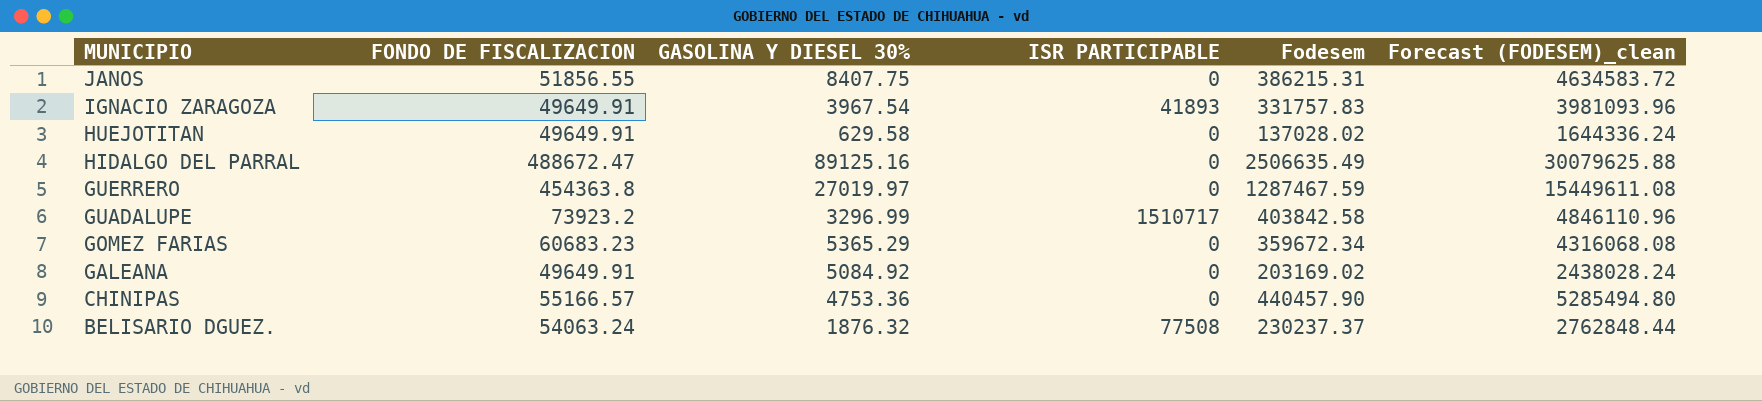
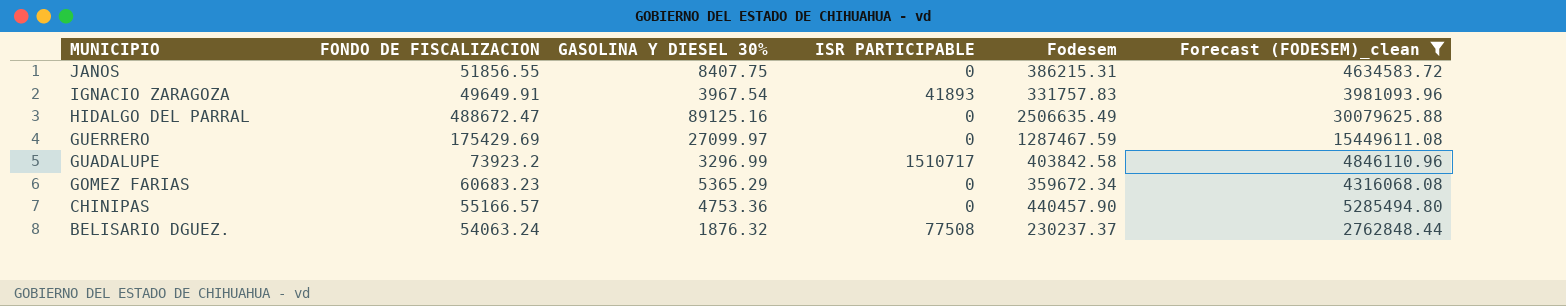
filter: none -> Forecast (FODESEM)_clean >= 2762848.44
GUERRERO | FONDO DE FISCALIZACION: 454363.8 -> 175429.69
GUERRERO | GASOLINA Y DIESEL 30%: 27019.97 -> 27099.97

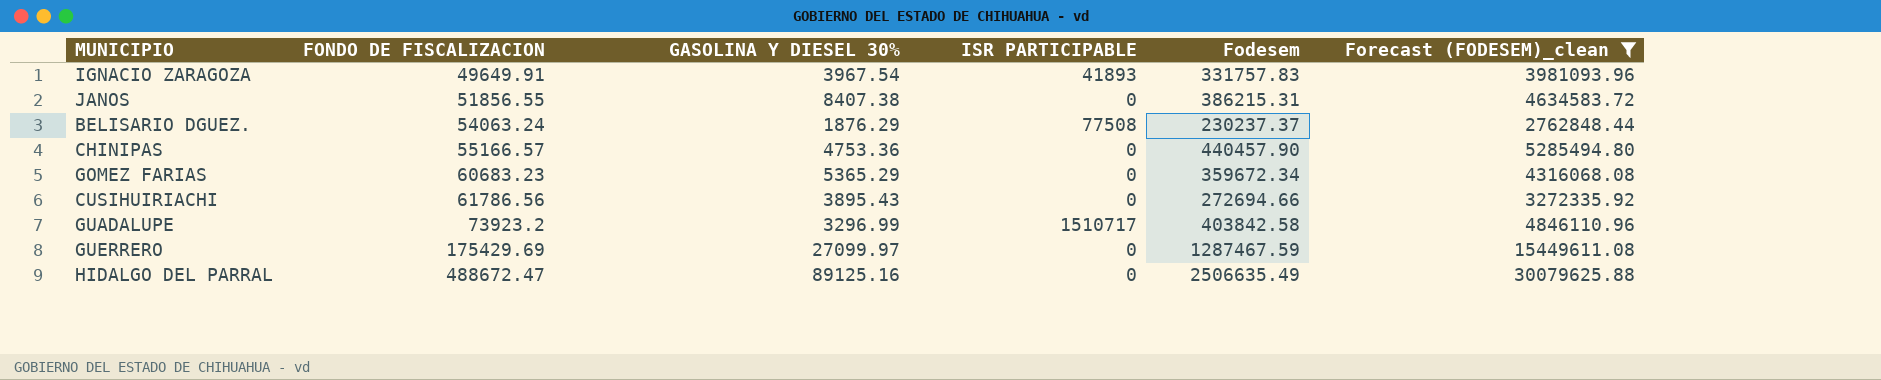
row order: MUNICIPIO descending -> FONDO DE FISCALIZACION ascending
JANOS | GASOLINA Y DIESEL 30%: 8407.75 -> 8407.38
BELISARIO DGUEZ. | GASOLINA Y DIESEL 30%: 1876.32 -> 1876.29
row CUSIHUIRIACHI: none -> 61786.56 | 3895.43 | 0 | 272694.66 | 3272335.92

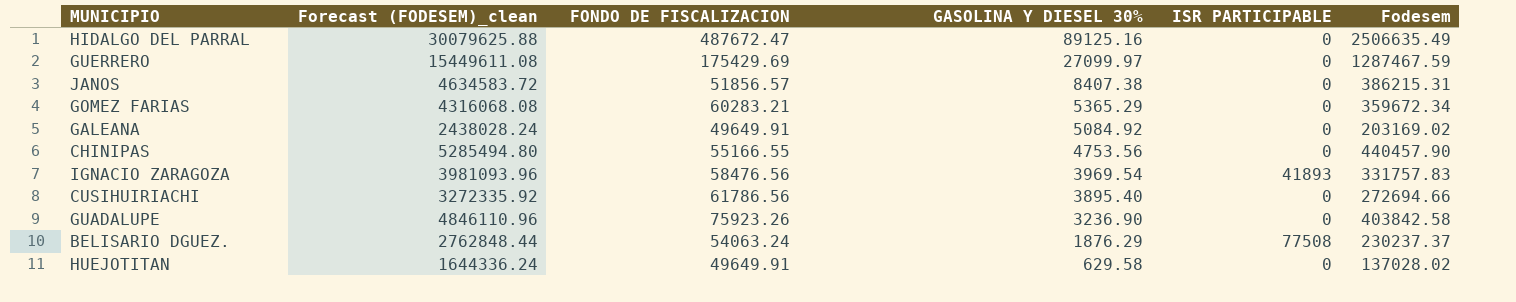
filter: Forecast (FODESEM)_clean >= 2762848.44 -> none
row order: FONDO DE FISCALIZACION ascending -> GASOLINA Y DIESEL 30% descending
column Forecast (FODESEM)_clean | position: 6 -> 2
HIDALGO DEL PARRAL | FONDO DE FISCALIZACION: 488672.47 -> 487672.47
JANOS | FONDO DE FISCALIZACION: 51856.55 -> 51856.57
GOMEZ FARIAS | FONDO DE FISCALIZACION: 60683.23 -> 60283.21
CHINIPAS | FONDO DE FISCALIZACION: 55166.57 -> 55166.55
CHINIPAS | GASOLINA Y DIESEL 30%: 4753.36 -> 4753.56
IGNACIO ZARAGOZA | FONDO DE FISCALIZACION: 49649.91 -> 58476.56
IGNACIO ZARAGOZA | GASOLINA Y DIESEL 30%: 3967.54 -> 3969.54
CUSIHUIRIACHI | GASOLINA Y DIESEL 30%: 3895.43 -> 3895.40
GUADALUPE | FONDO DE FISCALIZACION: 73923.2 -> 75923.26
GUADALUPE | GASOLINA Y DIESEL 30%: 3296.99 -> 3236.90
GUADALUPE | ISR PARTICIPABLE: 1510717 -> 0

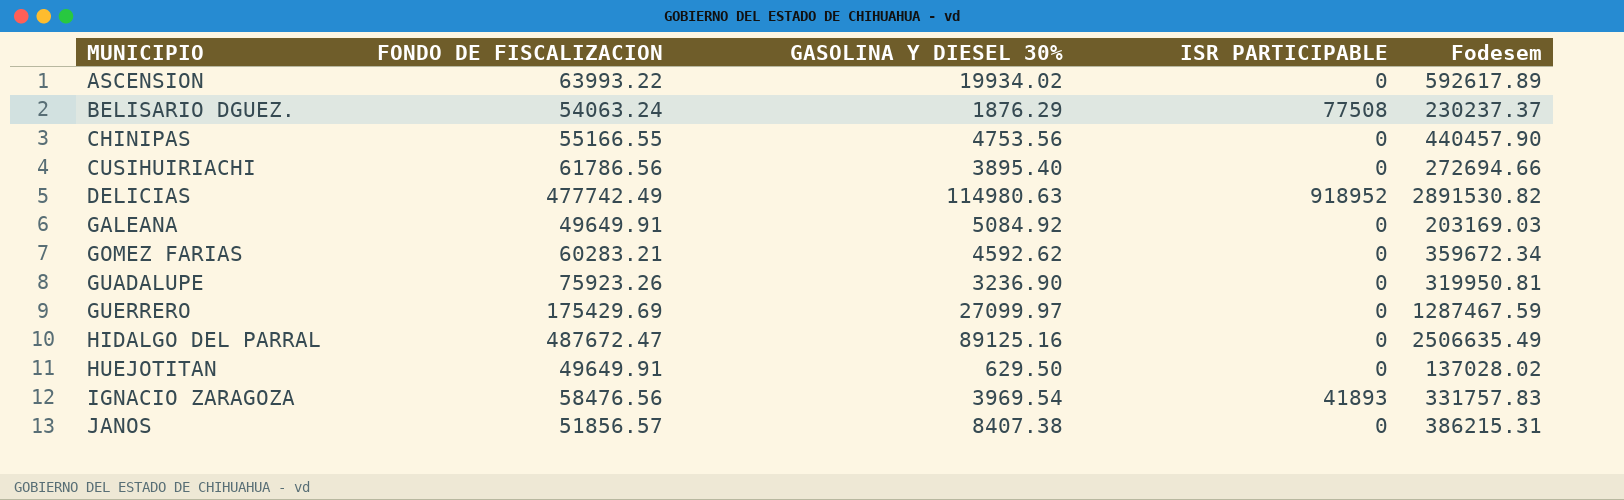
row order: GASOLINA Y DIESEL 30% descending -> MUNICIPIO ascending
column Forecast (FODESEM)_clean | formula: [Fodesem] * 12 -> none
row ASCENSION: none -> 63993.22 | 19934.02 | 0 | 592617.89
row DELICIAS: none -> 477742.49 | 114980.63 | 918952 | 2891530.82
GALEANA | Fodesem: 203169.02 -> 203169.03
GOMEZ FARIAS | GASOLINA Y DIESEL 30%: 5365.29 -> 4592.62
GUADALUPE | Fodesem: 403842.58 -> 319950.81
HUEJOTITAN | GASOLINA Y DIESEL 30%: 629.58 -> 629.50

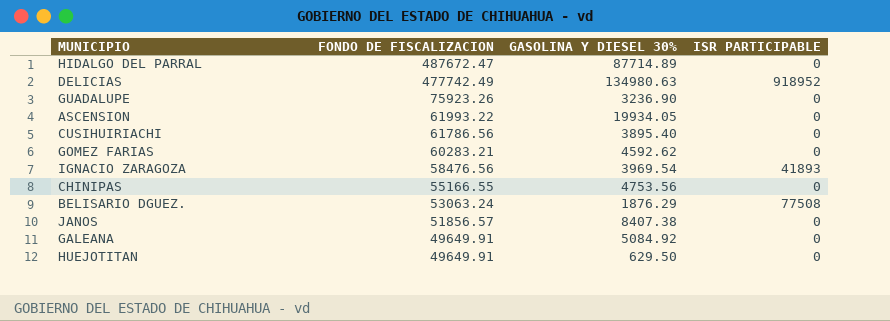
row order: MUNICIPIO ascending -> FONDO DE FISCALIZACION descending
column Fodesem | position: 5 -> none
row GUERRERO: 175429.69 | 27099.97 | 0 | 1287467.59 -> none
HIDALGO DEL PARRAL | GASOLINA Y DIESEL 30%: 89125.16 -> 87714.89
DELICIAS | GASOLINA Y DIESEL 30%: 114980.63 -> 134980.63
ASCENSION | FONDO DE FISCALIZACION: 63993.22 -> 61993.22
ASCENSION | GASOLINA Y DIESEL 30%: 19934.02 -> 19934.05
BELISARIO DGUEZ. | FONDO DE FISCALIZACION: 54063.24 -> 53063.24

